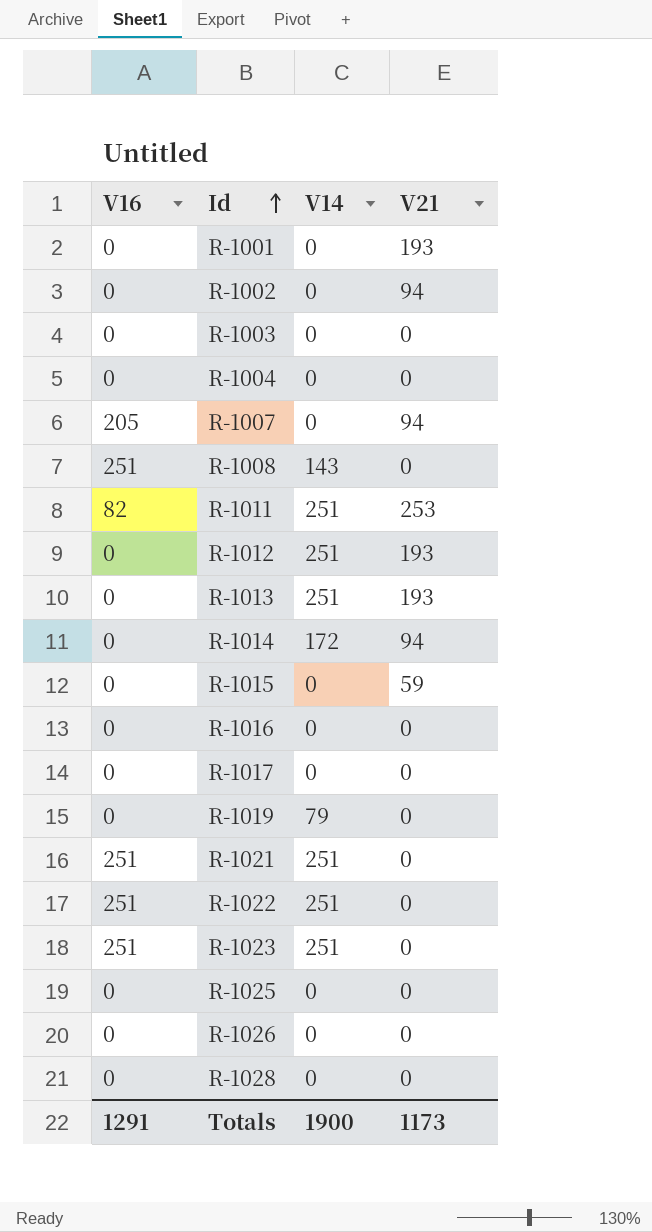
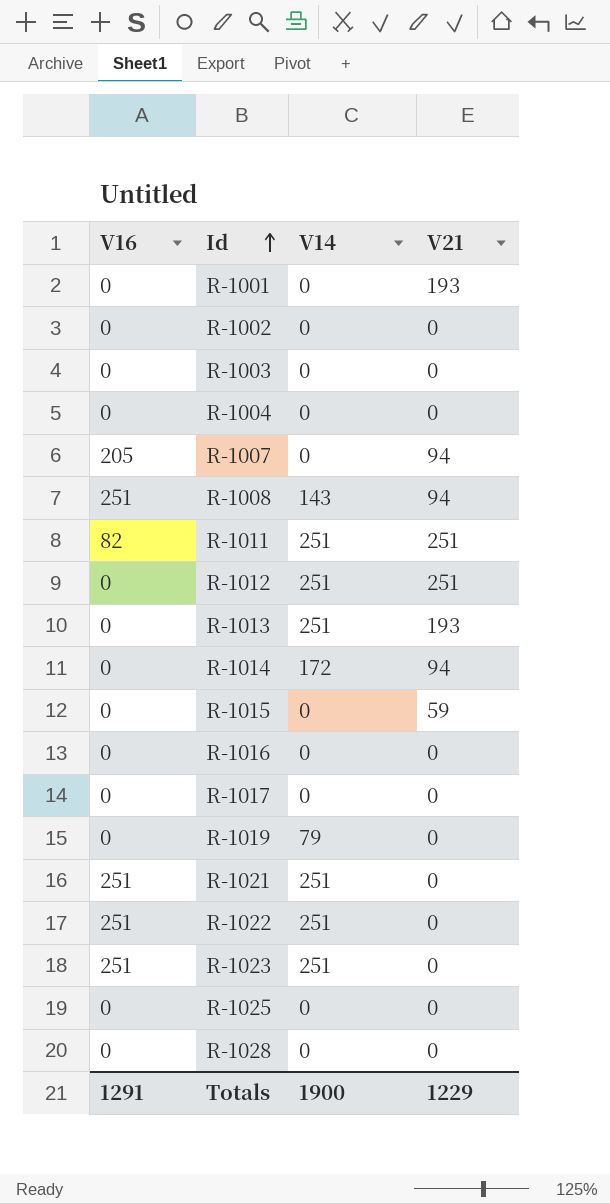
row R-1026: 0 | 0 | 0 -> none
R-1002 | V21: 94 -> 0
R-1008 | V21: 0 -> 94
R-1011 | V21: 253 -> 251
R-1012 | V21: 193 -> 251
Totals | V21: 1173 -> 1229

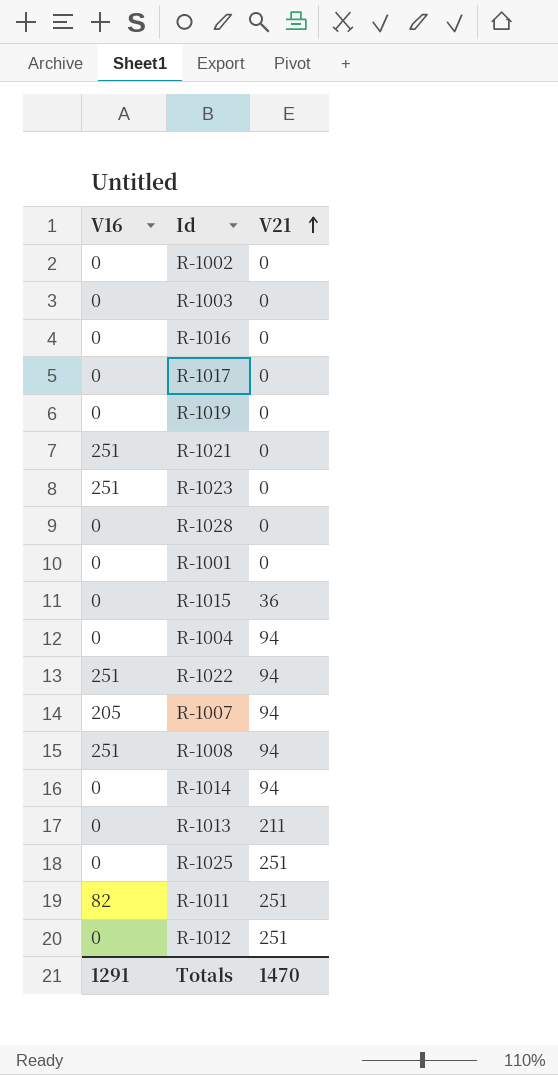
row order: Id ascending -> V21 ascending
column V14 | position: 3 -> none
R-1001 | V21: 193 -> 0
R-1015 | V21: 59 -> 36
R-1004 | V21: 0 -> 94
R-1022 | V21: 0 -> 94
R-1013 | V21: 193 -> 211
R-1025 | V21: 0 -> 251
Totals | V21: 1229 -> 1470

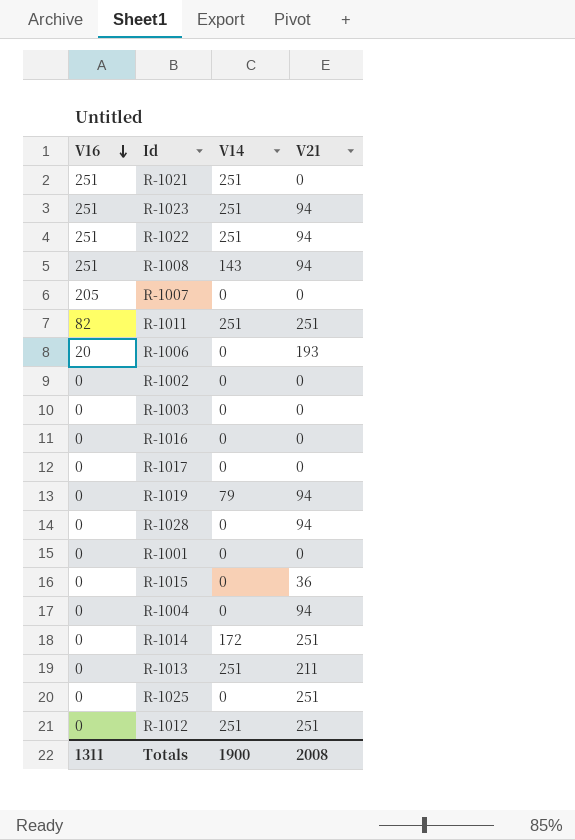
row order: V21 ascending -> V16 descending
column V14 | position: none -> 3
R-1023 | V21: 0 -> 94
R-1007 | V21: 94 -> 0
row R-1006: none -> 20 | 0 | 193
R-1019 | V21: 0 -> 94
R-1028 | V21: 0 -> 94
R-1014 | V21: 94 -> 251
Totals | V16: 1291 -> 1311
Totals | V21: 1470 -> 2008

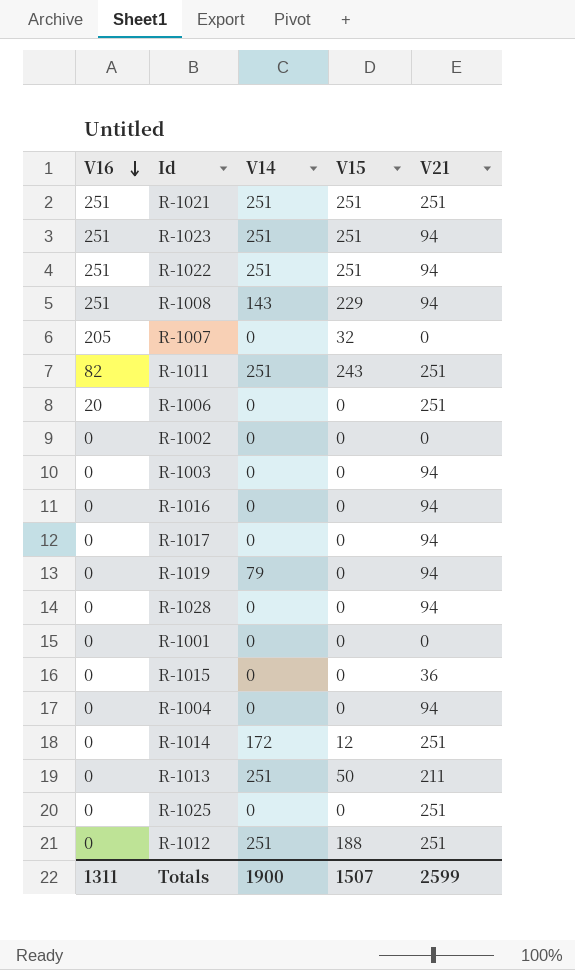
column V15 | position: none -> 4
R-1021 | V21: 0 -> 251
R-1006 | V21: 193 -> 251
R-1003 | V21: 0 -> 94
R-1016 | V21: 0 -> 94
R-1017 | V21: 0 -> 94
Totals | V21: 2008 -> 2599

